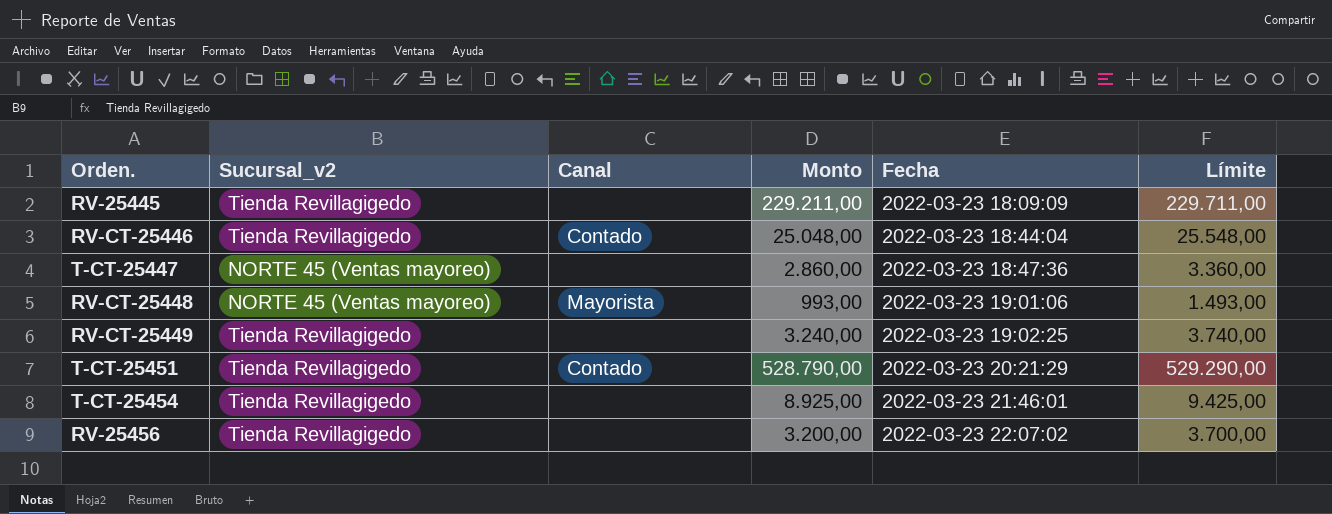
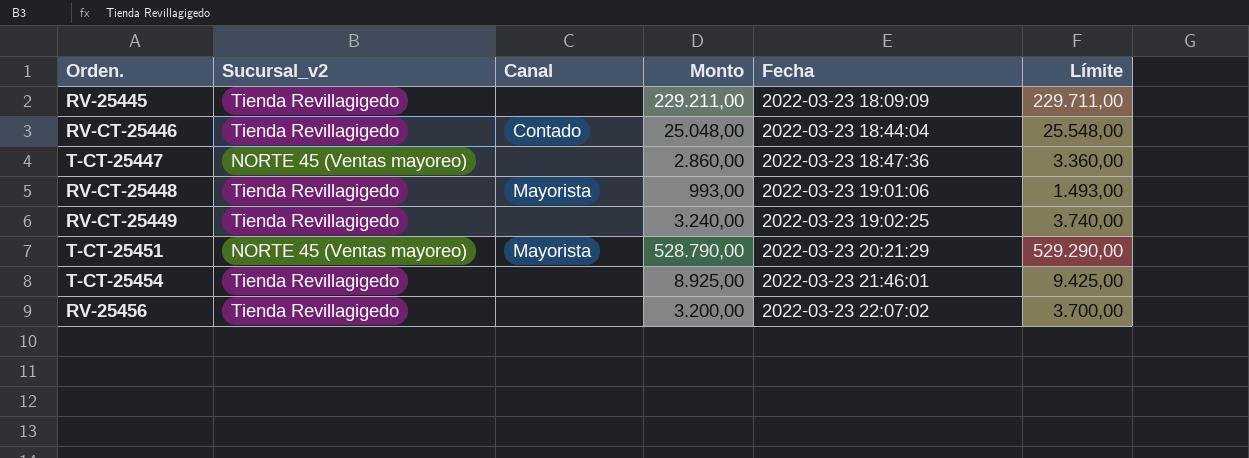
RV-CT-25448 | Sucursal_v2: NORTE 45 (Ventas mayoreo) -> Tienda Revillagigedo
T-CT-25451 | Sucursal_v2: Tienda Revillagigedo -> NORTE 45 (Ventas mayoreo)
T-CT-25451 | Canal: Contado -> Mayorista

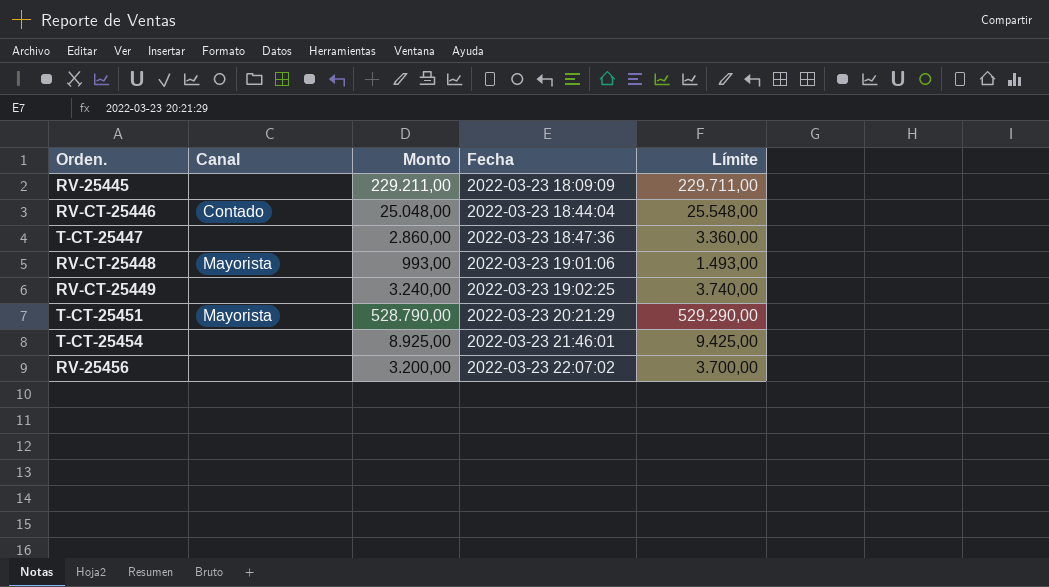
column Sucursal_v2 | position: 2 -> none

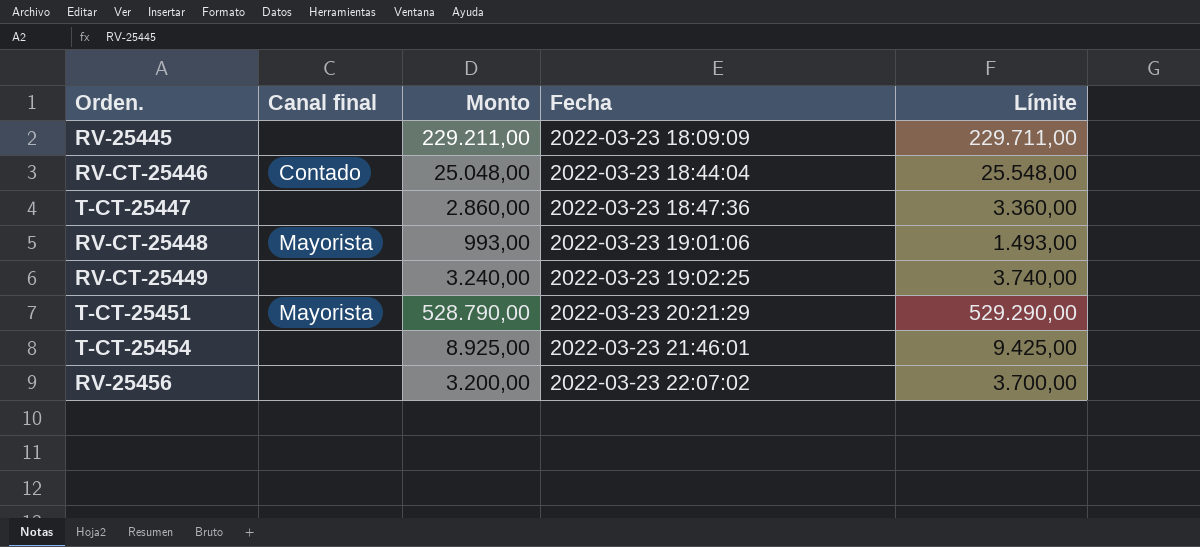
column name: Canal -> Canal final

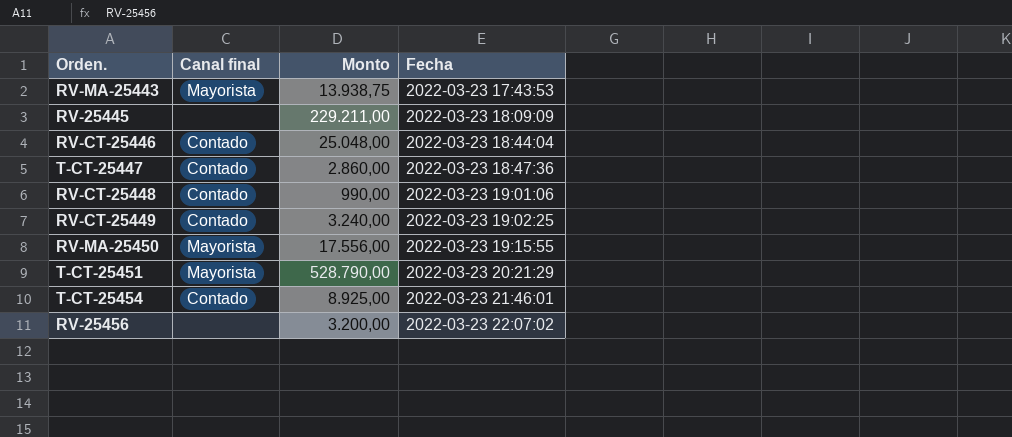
column Límite | formula: [Monto] + 500 -> none
row RV-MA-25443: none -> Mayorista | 13.938,75 | 2022-03-23 17:43:53
T-CT-25447 | Canal final: none -> Contado
RV-CT-25448 | Canal final: Mayorista -> Contado
RV-CT-25448 | Monto: 993,00 -> 990,00
RV-CT-25449 | Canal final: none -> Contado
row RV-MA-25450: none -> Mayorista | 17.556,00 | 2022-03-23 19:15:55
T-CT-25454 | Canal final: none -> Contado

